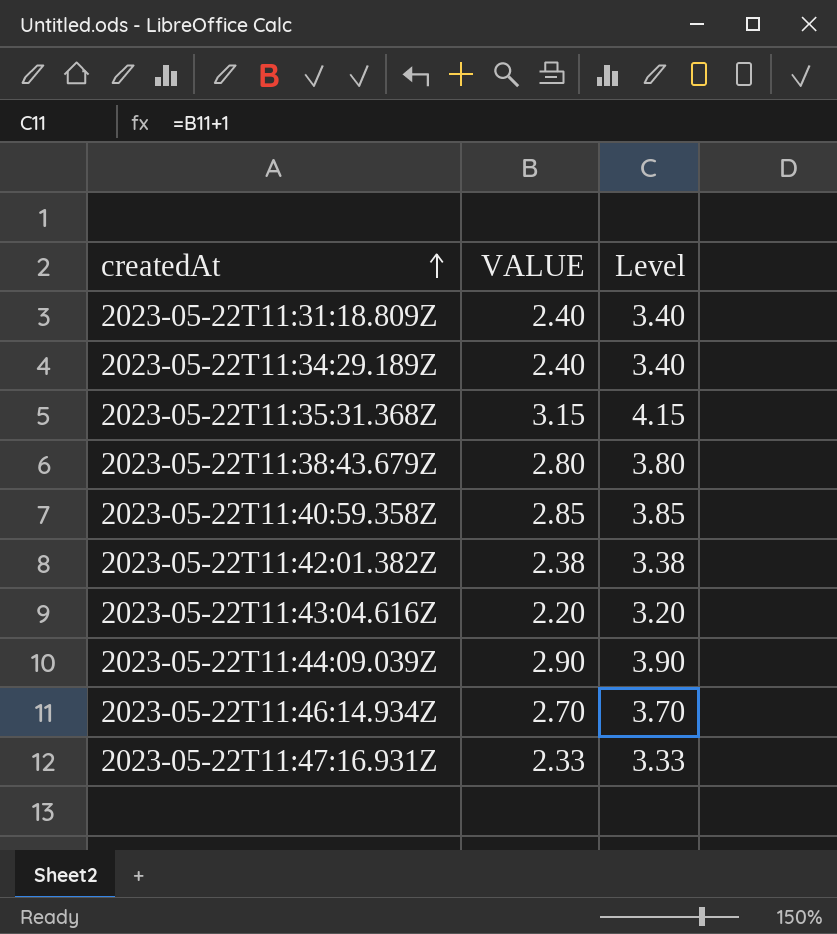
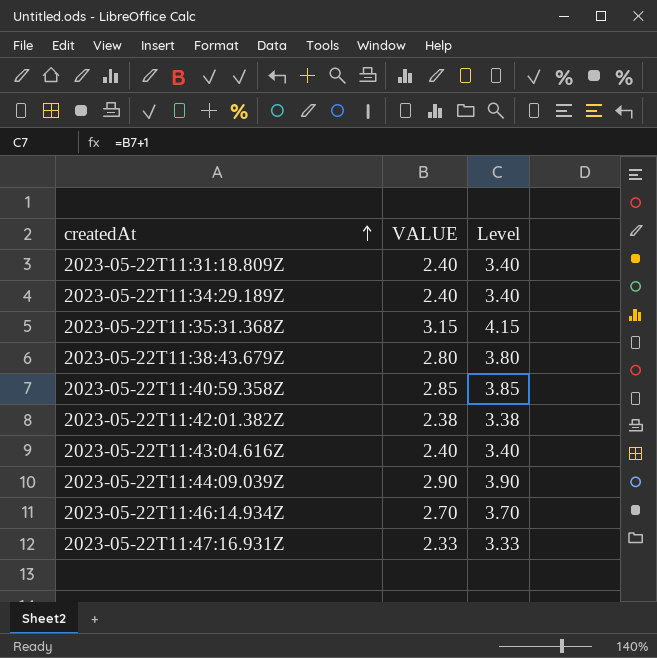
2023-05-22T11:43:04.616Z | VALUE: 2.20 -> 2.40
2023-05-22T11:43:04.616Z | Level: 3.20 -> 3.40

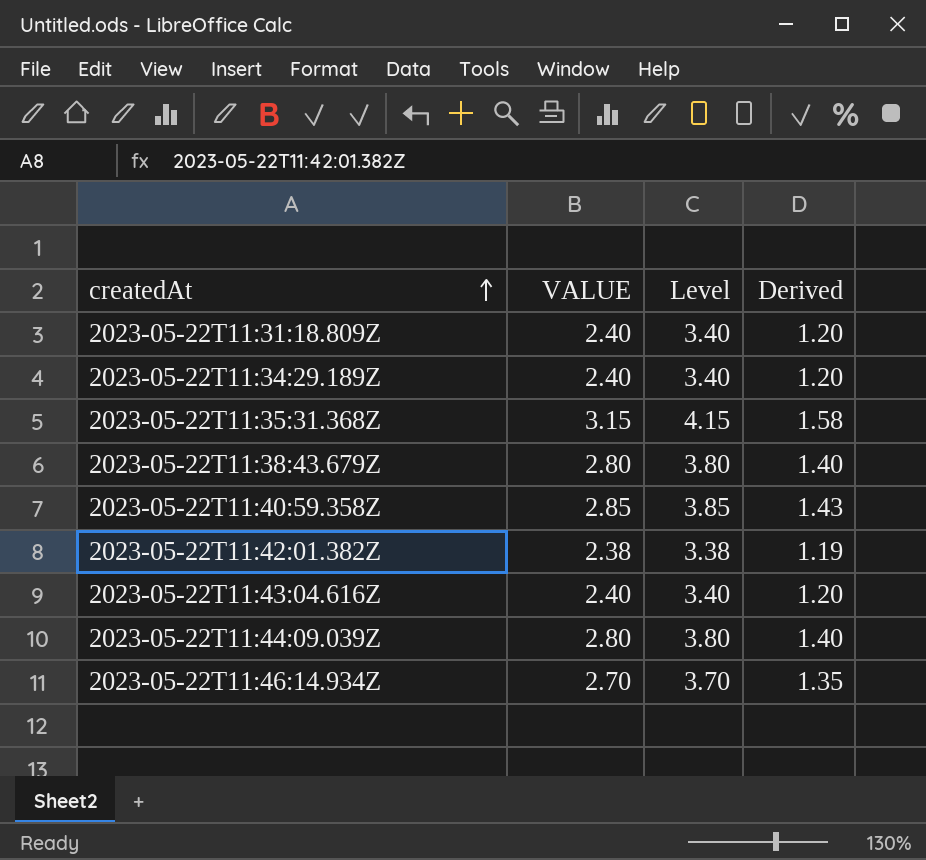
column Derived | formula: none -> [VALUE] * 0.5
row 2023-05-22T11:47:16.931Z: 2.33 | 3.33 -> none
2023-05-22T11:44:09.039Z | VALUE: 2.90 -> 2.80
2023-05-22T11:44:09.039Z | Level: 3.90 -> 3.80

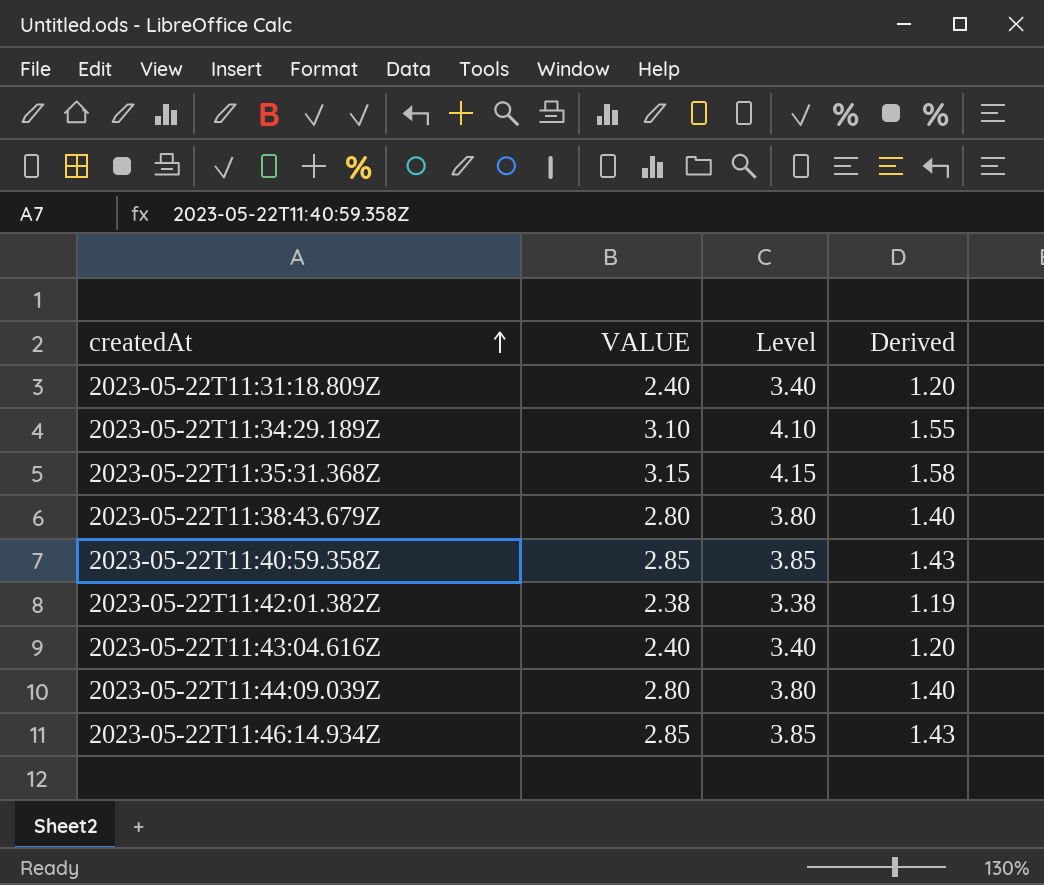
2023-05-22T11:34:29.189Z | VALUE: 2.40 -> 3.10
2023-05-22T11:34:29.189Z | Level: 3.40 -> 4.10
2023-05-22T11:34:29.189Z | Derived: 1.20 -> 1.55
2023-05-22T11:46:14.934Z | VALUE: 2.70 -> 2.85
2023-05-22T11:46:14.934Z | Level: 3.70 -> 3.85
2023-05-22T11:46:14.934Z | Derived: 1.35 -> 1.43

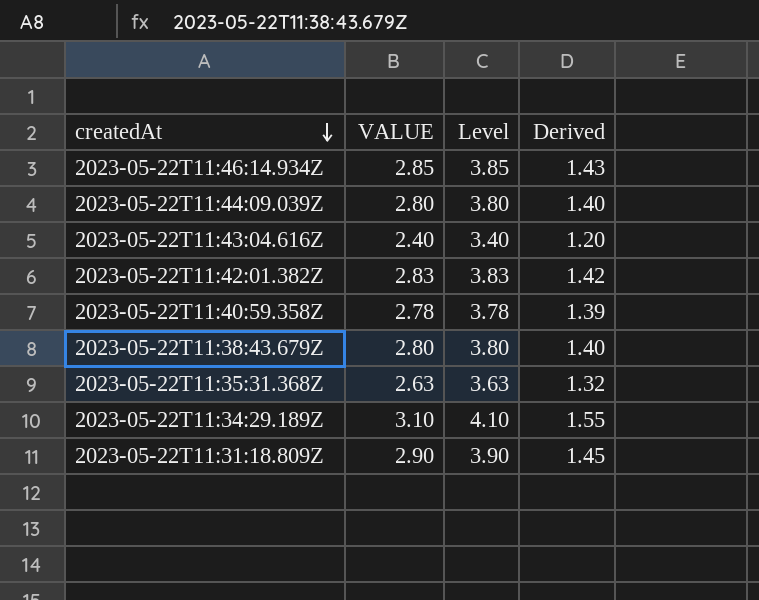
row order: createdAt ascending -> createdAt descending
2023-05-22T11:42:01.382Z | VALUE: 2.38 -> 2.83
2023-05-22T11:42:01.382Z | Level: 3.38 -> 3.83
2023-05-22T11:42:01.382Z | Derived: 1.19 -> 1.42
2023-05-22T11:40:59.358Z | VALUE: 2.85 -> 2.78
2023-05-22T11:40:59.358Z | Level: 3.85 -> 3.78
2023-05-22T11:40:59.358Z | Derived: 1.43 -> 1.39
2023-05-22T11:35:31.368Z | VALUE: 3.15 -> 2.63
2023-05-22T11:35:31.368Z | Level: 4.15 -> 3.63
2023-05-22T11:35:31.368Z | Derived: 1.58 -> 1.32
2023-05-22T11:31:18.809Z | VALUE: 2.40 -> 2.90
2023-05-22T11:31:18.809Z | Level: 3.40 -> 3.90
2023-05-22T11:31:18.809Z | Derived: 1.20 -> 1.45

